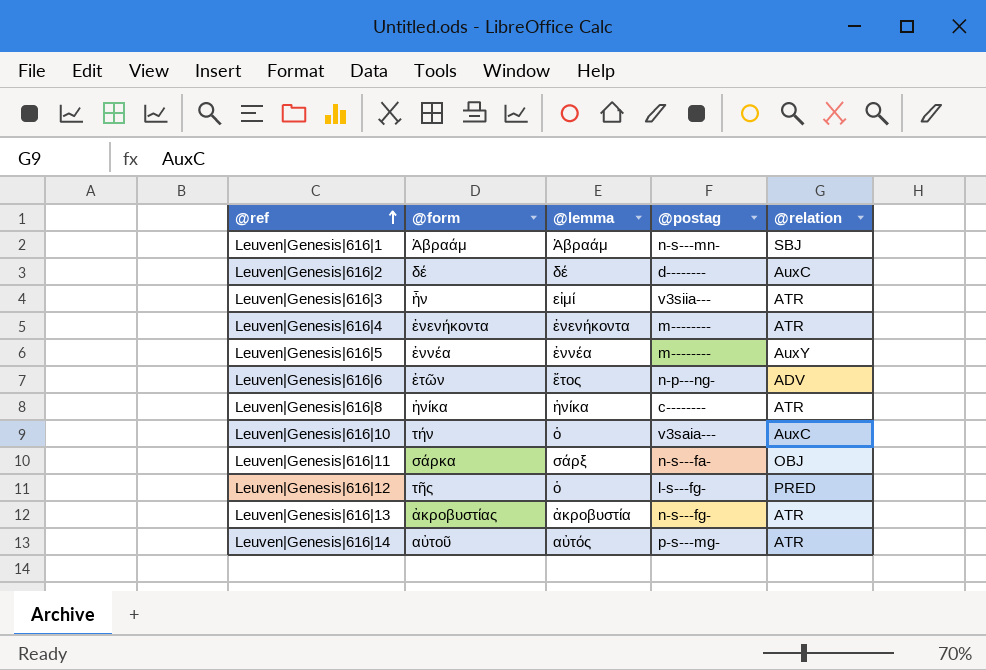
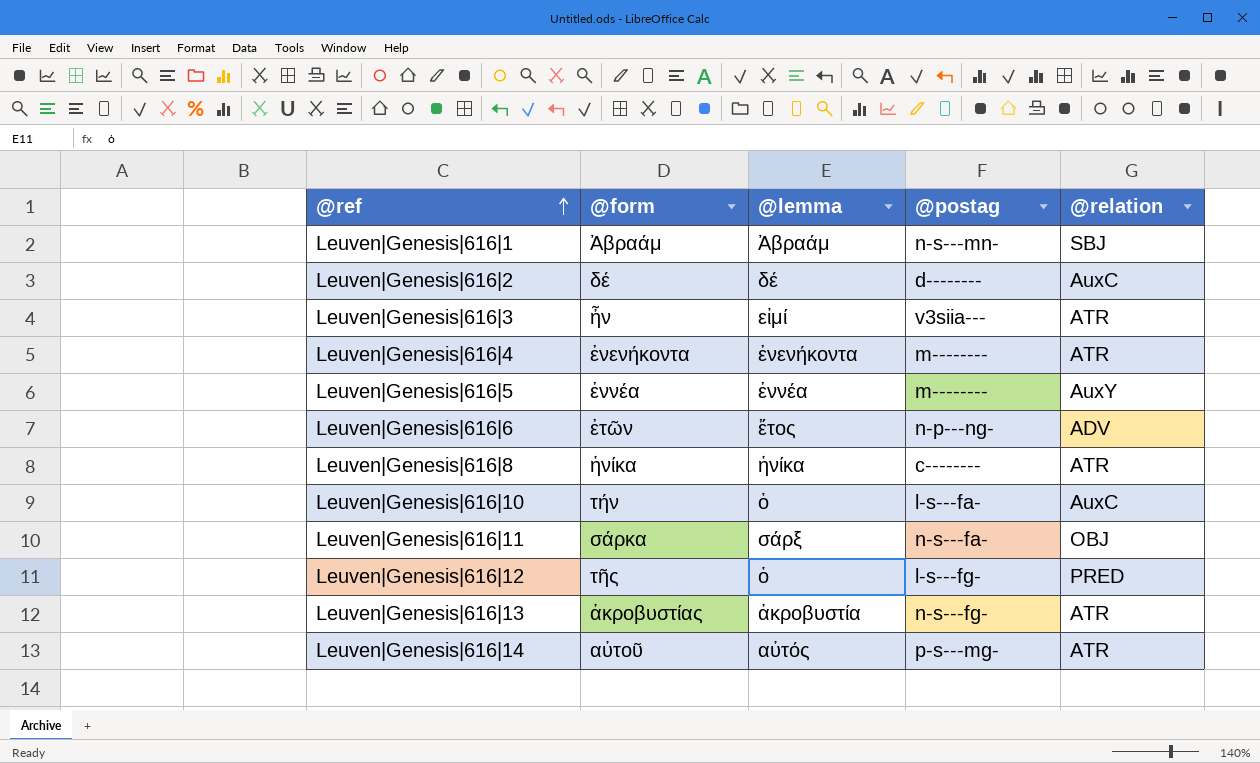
Leuven|Genesis|616|10 | @postag: v3saia--- -> l-s---fa-

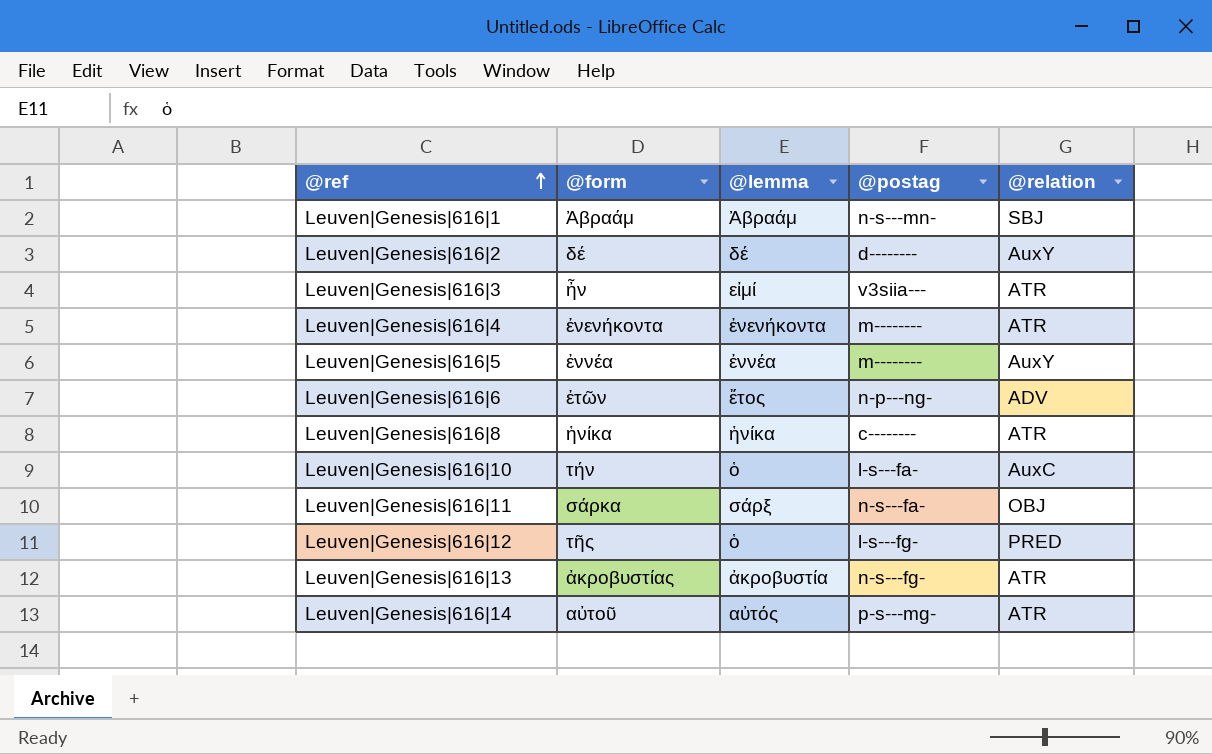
Leuven|Genesis|616|2 | @relation: AuxC -> AuxY

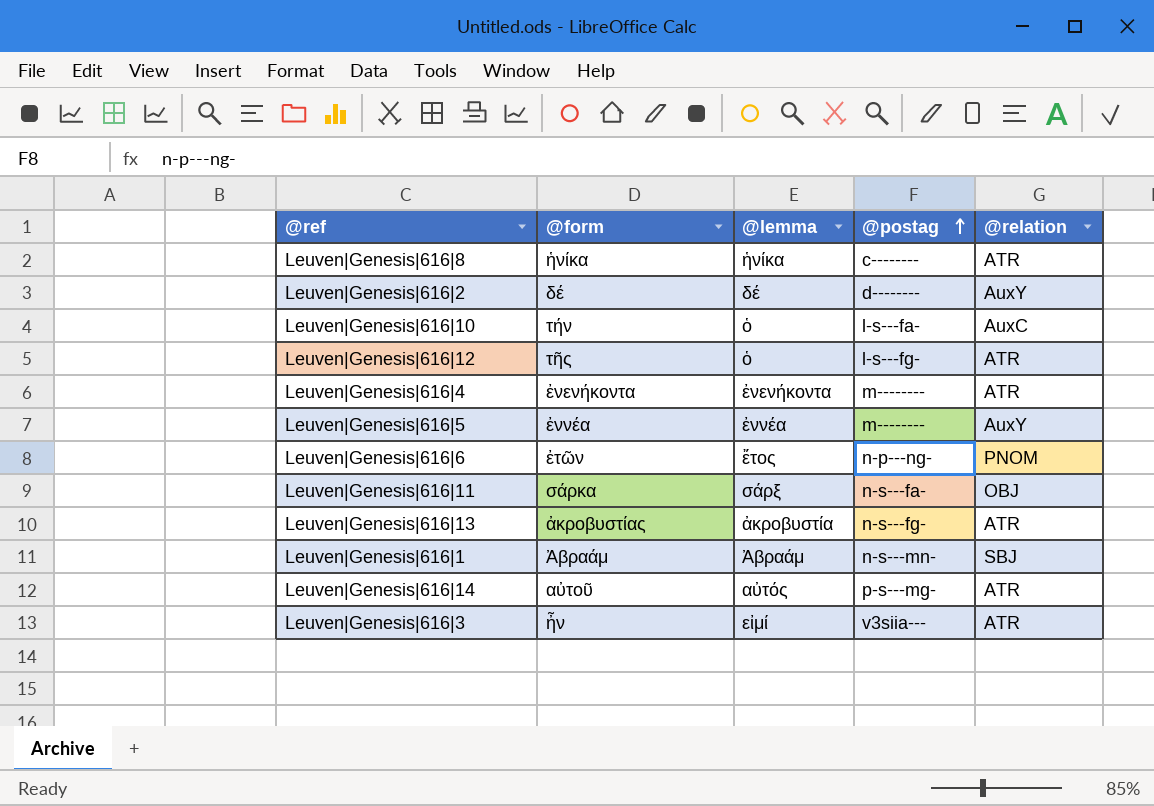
row order: @ref ascending -> @postag ascending
Leuven|Genesis|616|12 | @relation: PRED -> ATR
Leuven|Genesis|616|6 | @relation: ADV -> PNOM

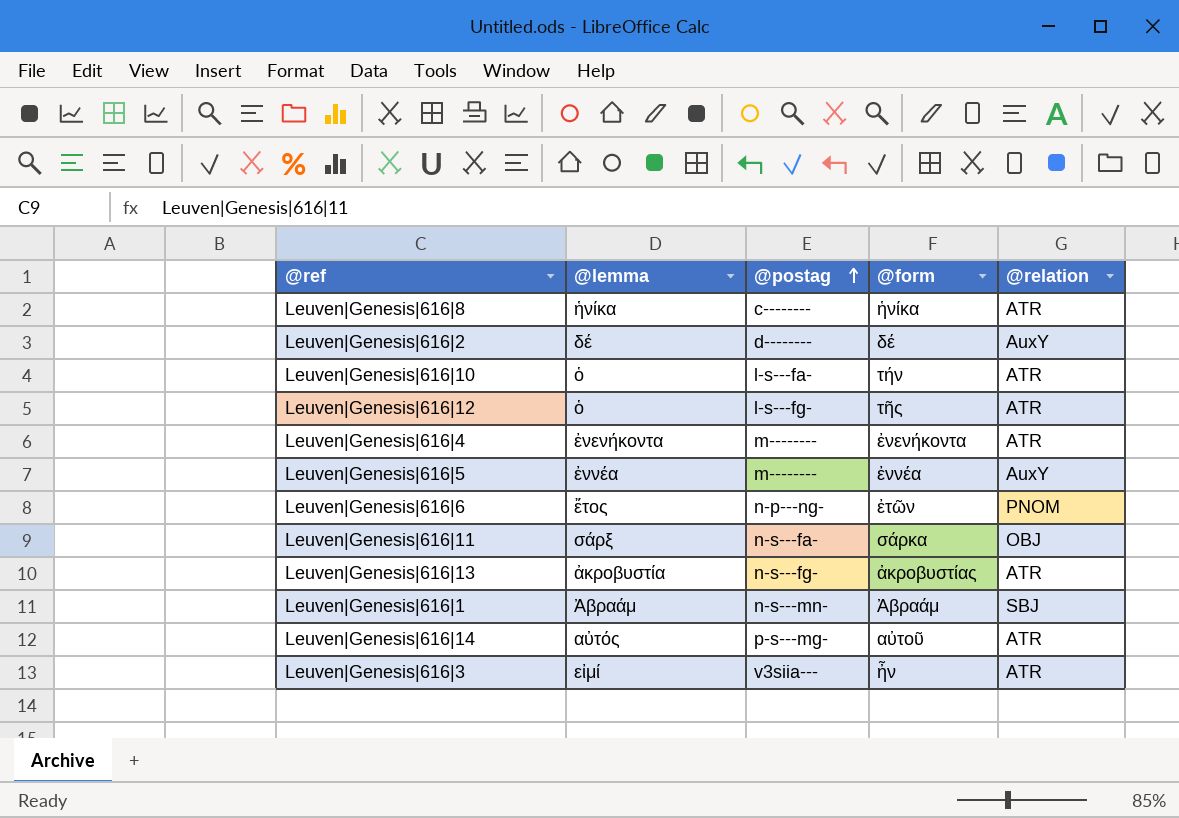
column @form | position: 2 -> 4
Leuven|Genesis|616|10 | @relation: AuxC -> ATR

